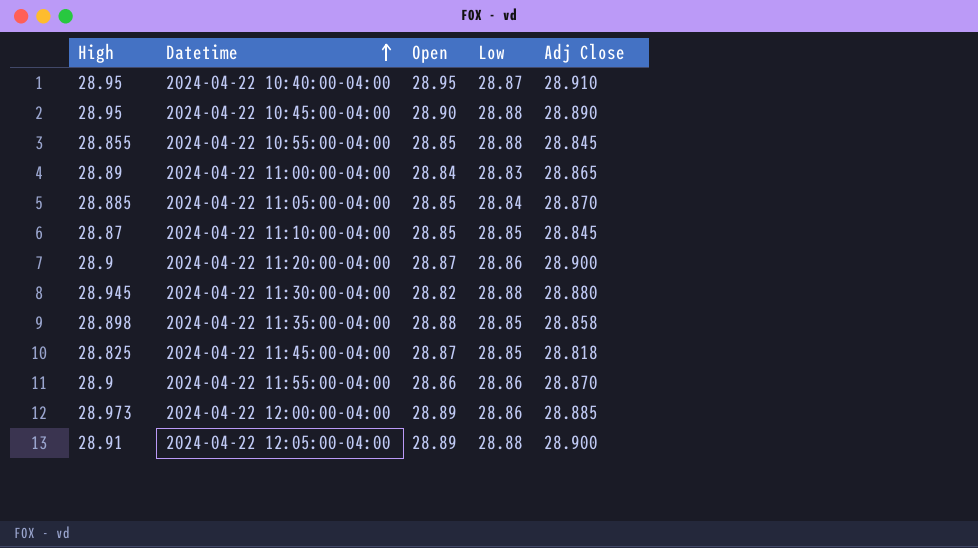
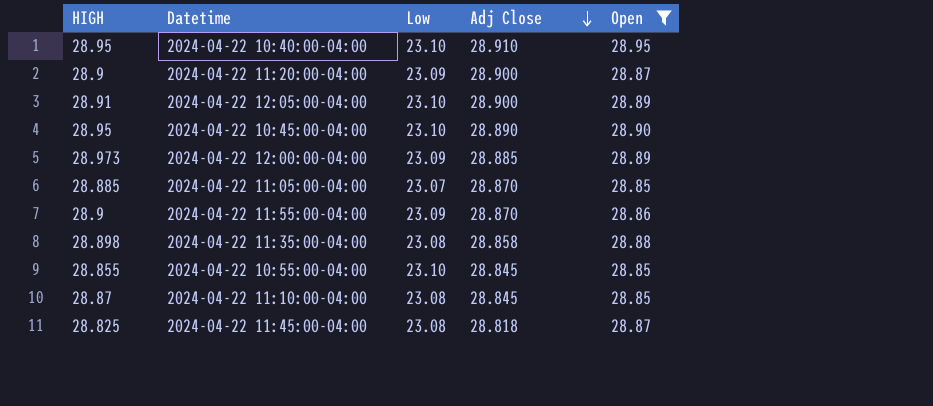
filter: none -> Open >= 28.85
row order: Datetime ascending -> Adj Close descending
column name: High -> HIGH
column Open | position: 3 -> 5
2024-04-22 10:40:00-04:00 | Low: 28.87 -> 23.10
2024-04-22 11:20:00-04:00 | Low: 28.86 -> 23.09
2024-04-22 12:05:00-04:00 | Low: 28.88 -> 23.10
2024-04-22 10:45:00-04:00 | Low: 28.88 -> 23.10
2024-04-22 12:00:00-04:00 | Low: 28.86 -> 23.09
2024-04-22 11:05:00-04:00 | Low: 28.84 -> 23.07
2024-04-22 11:55:00-04:00 | Low: 28.86 -> 23.09
2024-04-22 11:35:00-04:00 | Low: 28.85 -> 23.08
2024-04-22 10:55:00-04:00 | Low: 28.88 -> 23.10
2024-04-22 11:10:00-04:00 | Low: 28.85 -> 23.08
2024-04-22 11:45:00-04:00 | Low: 28.85 -> 23.08

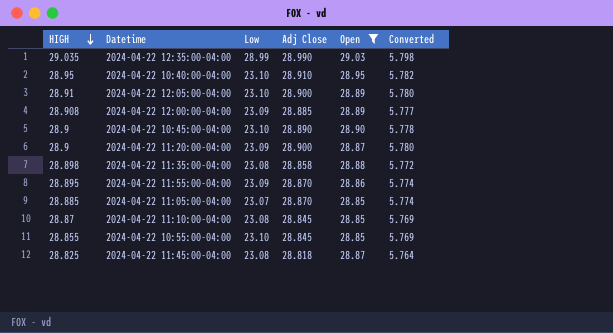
row order: Adj Close descending -> HIGH descending
column Converted | formula: none -> [Adj Close] * 0.2
row 2024-04-22 12:35:00-04:00: none -> 29.035 | 28.99 | 28.990 | 29.03 | 5.798
2024-04-22 12:00:00-04:00 | HIGH: 28.973 -> 28.908
2024-04-22 10:45:00-04:00 | HIGH: 28.95 -> 28.9
2024-04-22 11:55:00-04:00 | HIGH: 28.9 -> 28.895

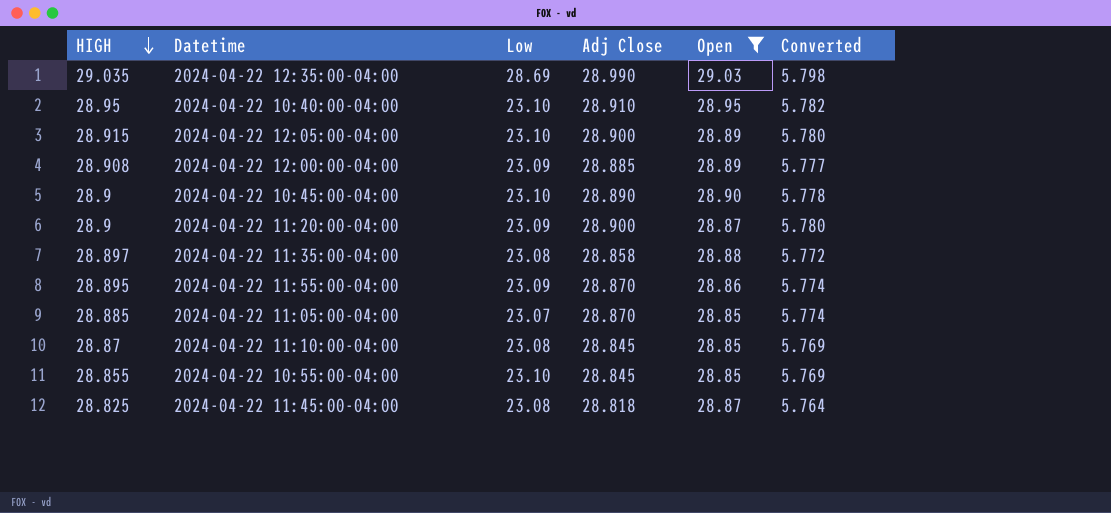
2024-04-22 12:35:00-04:00 | Low: 28.99 -> 28.69
2024-04-22 12:05:00-04:00 | HIGH: 28.91 -> 28.915
2024-04-22 11:35:00-04:00 | HIGH: 28.898 -> 28.897

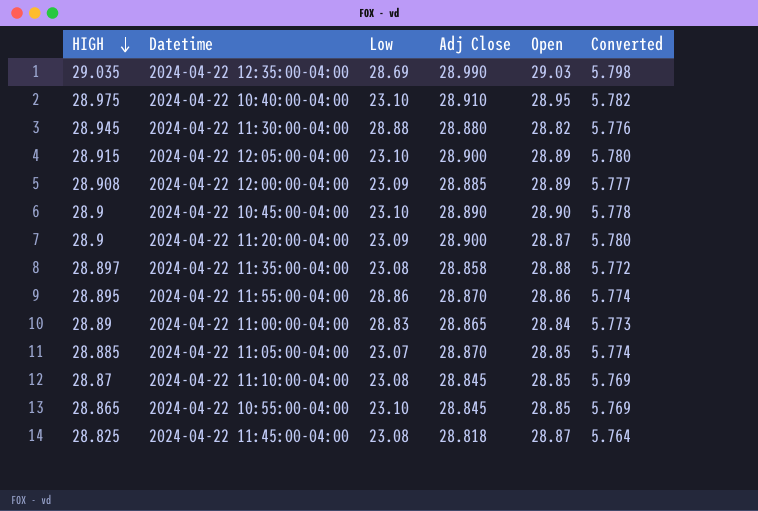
filter: Open >= 28.85 -> none
2024-04-22 10:40:00-04:00 | HIGH: 28.95 -> 28.975
2024-04-22 11:55:00-04:00 | Low: 23.09 -> 28.86
2024-04-22 10:55:00-04:00 | HIGH: 28.855 -> 28.865

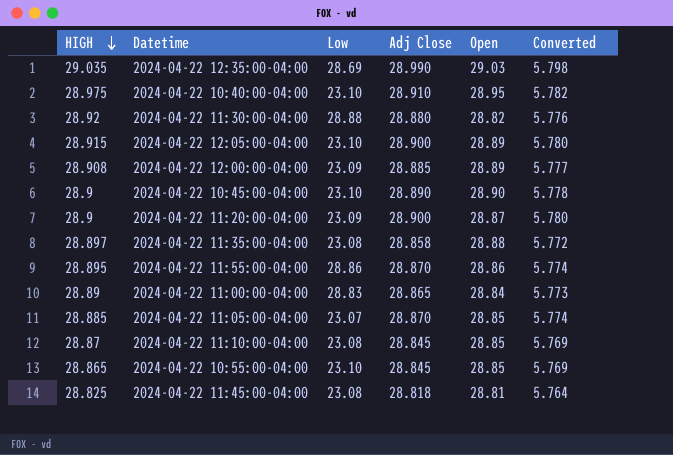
2024-04-22 11:30:00-04:00 | HIGH: 28.945 -> 28.92
2024-04-22 11:45:00-04:00 | Open: 28.87 -> 28.81

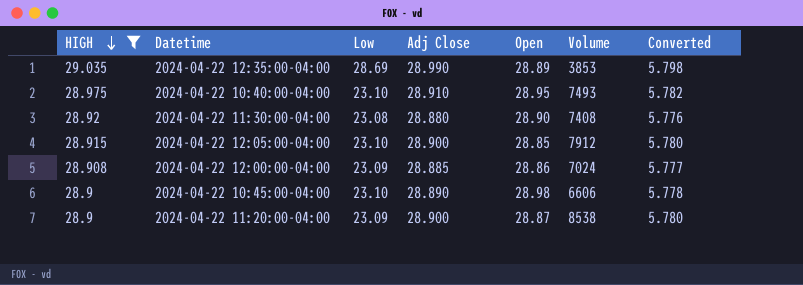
filter: none -> HIGH >= 28.9
column Volume | position: none -> 6
2024-04-22 12:35:00-04:00 | Open: 29.03 -> 28.89
2024-04-22 11:30:00-04:00 | Low: 28.88 -> 23.08
2024-04-22 11:30:00-04:00 | Open: 28.82 -> 28.90
2024-04-22 12:05:00-04:00 | Open: 28.89 -> 28.85
2024-04-22 12:00:00-04:00 | Open: 28.89 -> 28.86
2024-04-22 10:45:00-04:00 | Open: 28.90 -> 28.98

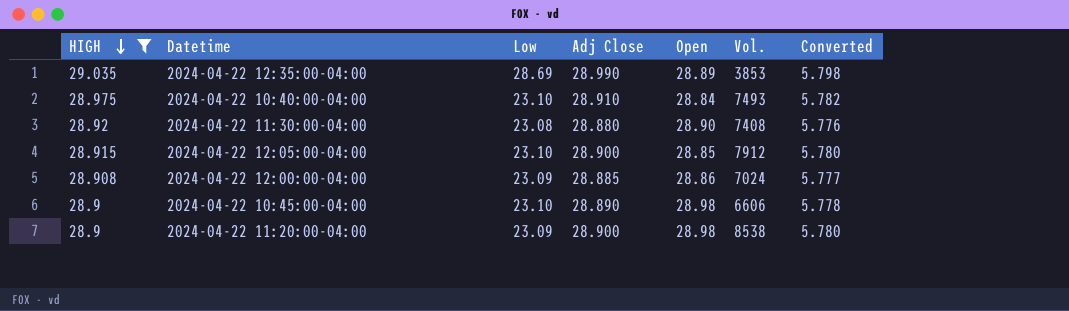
column name: Volume -> Vol.
2024-04-22 10:40:00-04:00 | Open: 28.95 -> 28.84
2024-04-22 11:20:00-04:00 | Open: 28.87 -> 28.98

